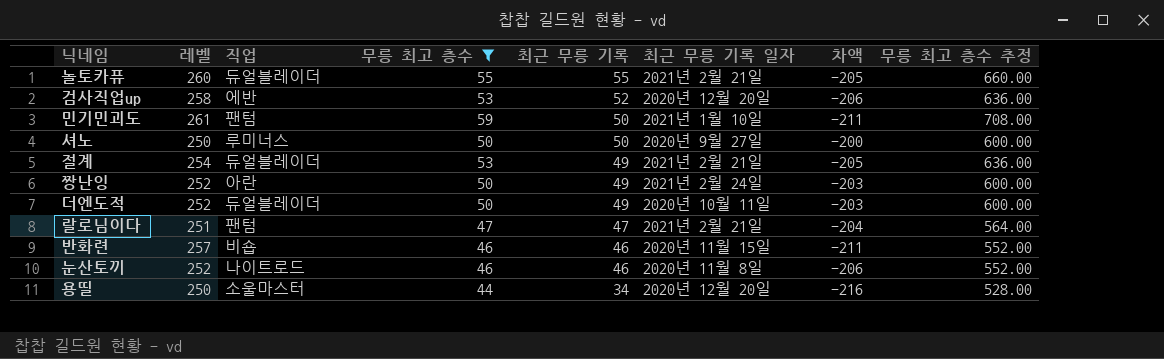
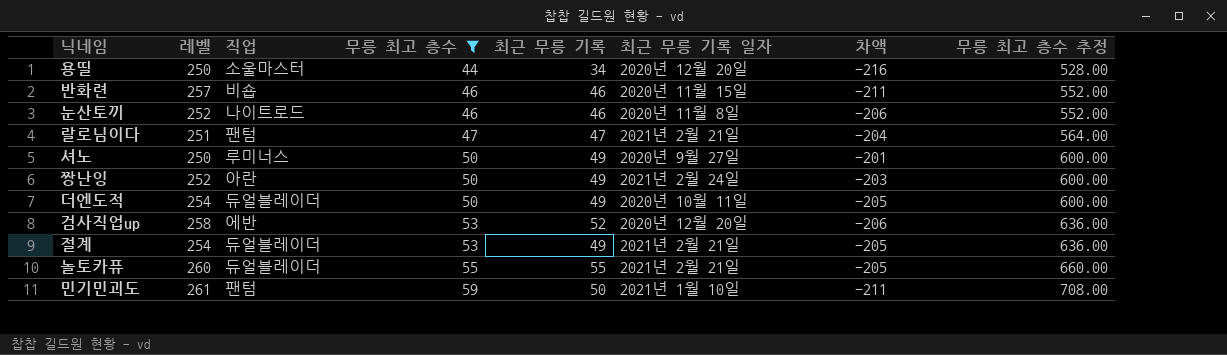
row order: 최근 무릉 기록 descending -> 무릉 최고 층수 ascending
셔노 | 최근 무릉 기록: 50 -> 49
셔노 | 차액: -200 -> -201
더엔도적 | 레벨: 252 -> 254
더엔도적 | 차액: -203 -> -205

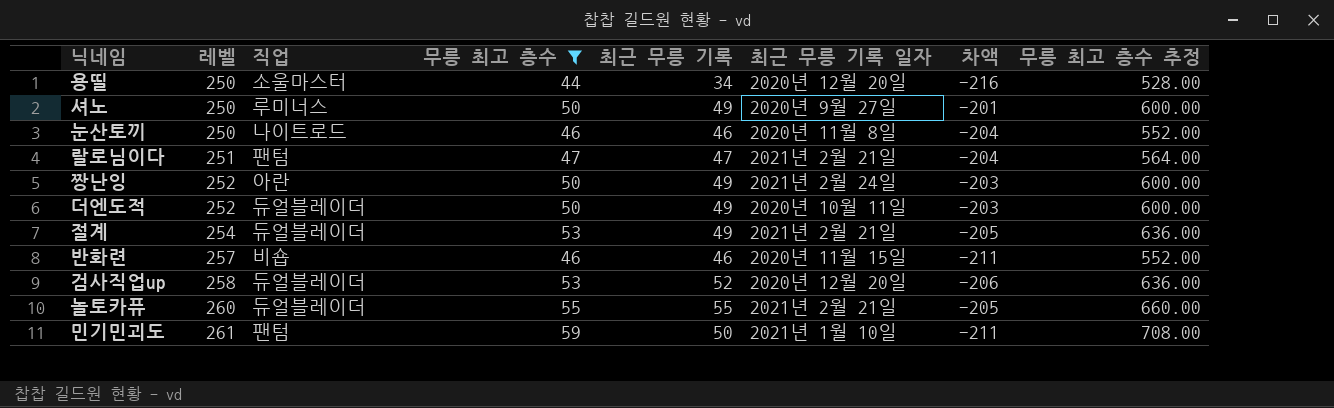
row order: 무릉 최고 층수 ascending -> 레벨 ascending
눈산토끼 | 레벨: 252 -> 250
눈산토끼 | 차액: -206 -> -204
더엔도적 | 레벨: 254 -> 252
더엔도적 | 차액: -205 -> -203
검사직업up | 직업: 에반 -> 듀얼블레이더

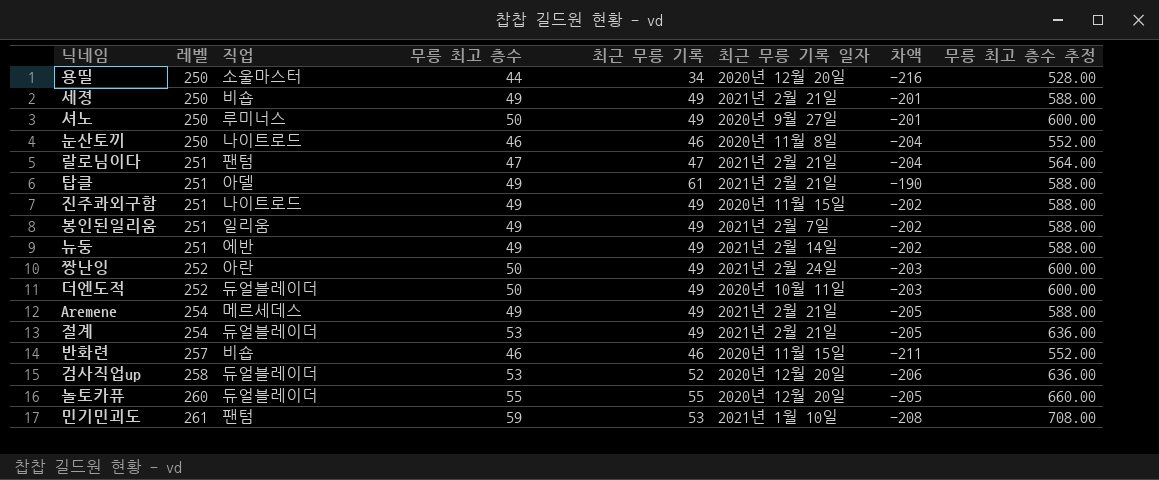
filter: 무릉 최고 층수 != 49 -> none
놀토카퓨 | 최근 무릉 기록 일자: 2021년 2월 21일 -> 2020년 12월 20일
민기민괴도 | 최근 무릉 기록: 50 -> 53
민기민괴도 | 차액: -211 -> -208

